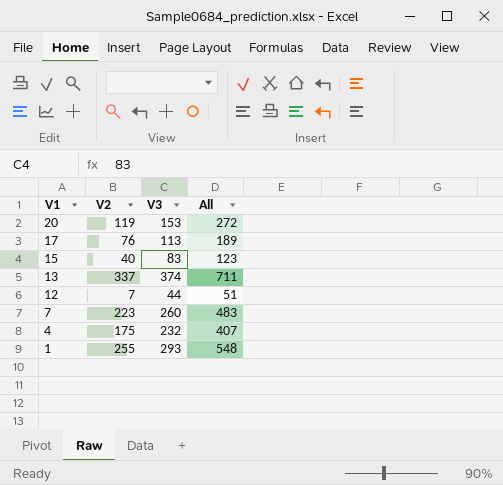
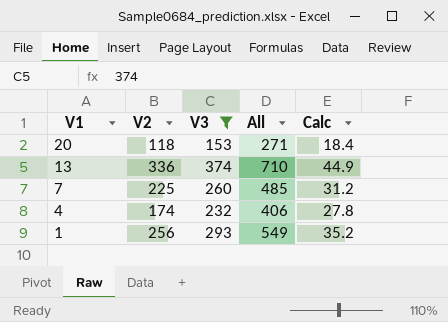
filter: none -> V3 >= 153
column Calc | formula: none -> [V3] * 0.12
20 | V2: 119 -> 118
20 | All: 272 -> 271
13 | V2: 337 -> 336
13 | All: 711 -> 710
7 | V2: 223 -> 225
7 | All: 483 -> 485
4 | V2: 175 -> 174
4 | All: 407 -> 406
1 | V2: 255 -> 256
1 | All: 548 -> 549

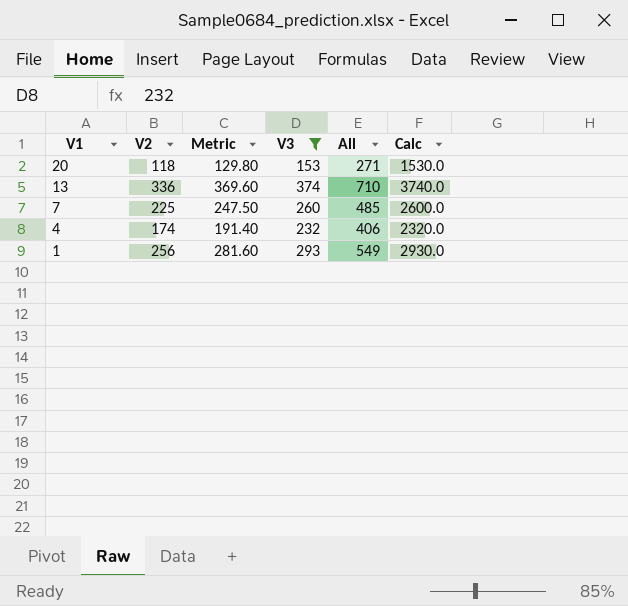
column Metric | formula: none -> [V2] * 1.1
column Calc | formula: [V3] * 0.12 -> [V3] * 10

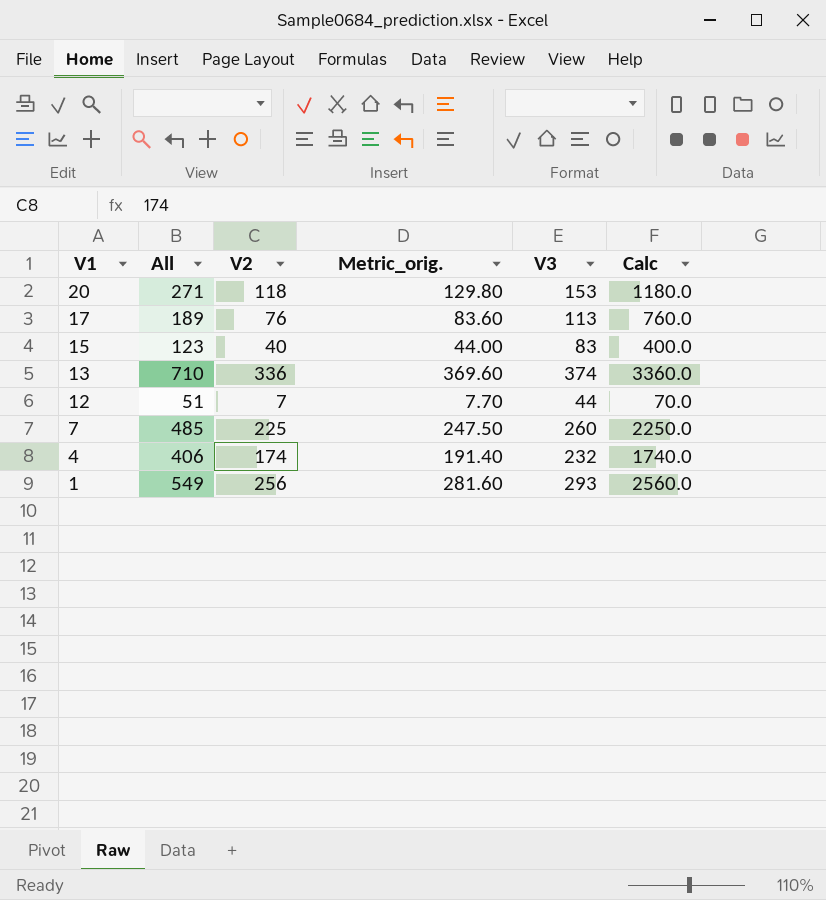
filter: V3 >= 153 -> none
column All | position: 5 -> 2
column name: Metric -> Metric_orig.
column Calc | formula: [V3] * 10 -> [V2] * 10

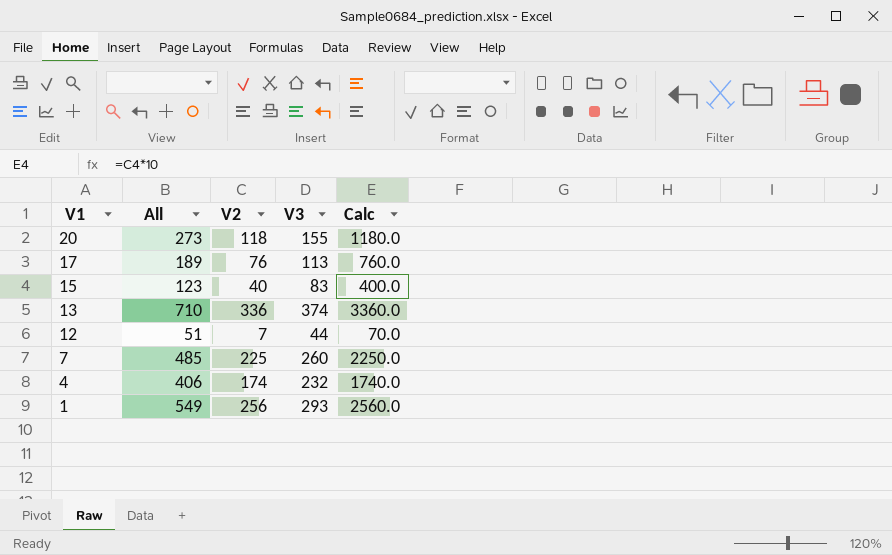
column Metric_orig. | formula: [V2] * 1.1 -> none
20 | All: 271 -> 273
20 | V3: 153 -> 155

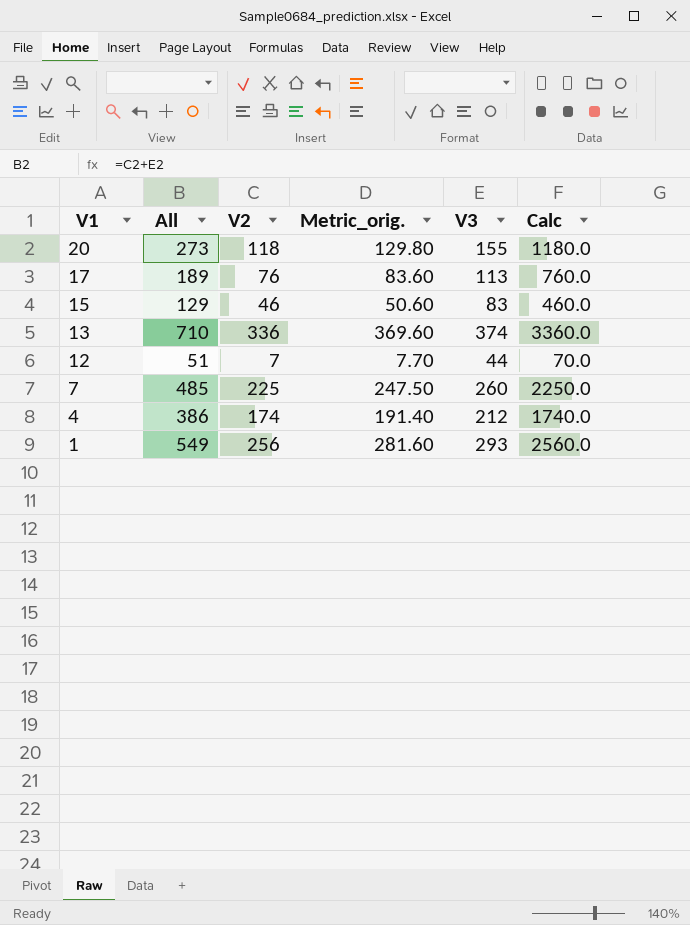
column Metric_orig. | formula: none -> [V2] * 1.1
15 | All: 123 -> 129
15 | V2: 40 -> 46
15 | Calc: 400.0 -> 460.0
4 | All: 406 -> 386
4 | V3: 232 -> 212

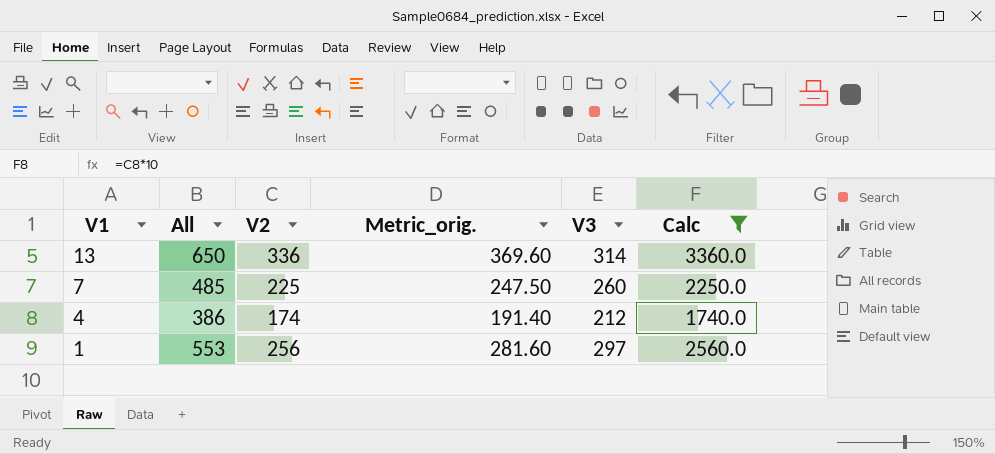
filter: none -> Calc >= 1740.0
13 | All: 710 -> 650
13 | V3: 374 -> 314
1 | All: 549 -> 553
1 | V3: 293 -> 297

